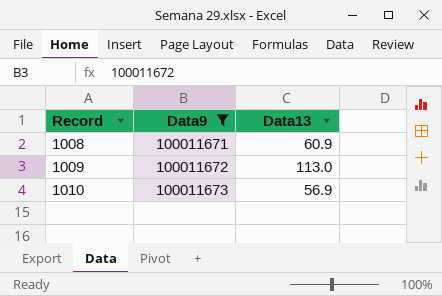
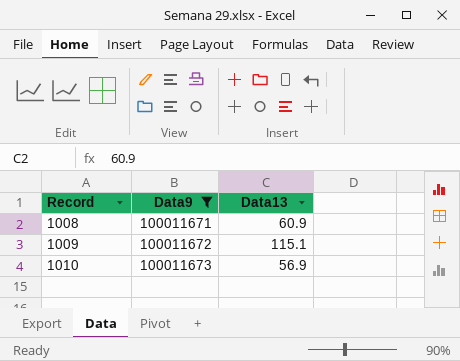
1009 | Data13: 113.0 -> 115.1

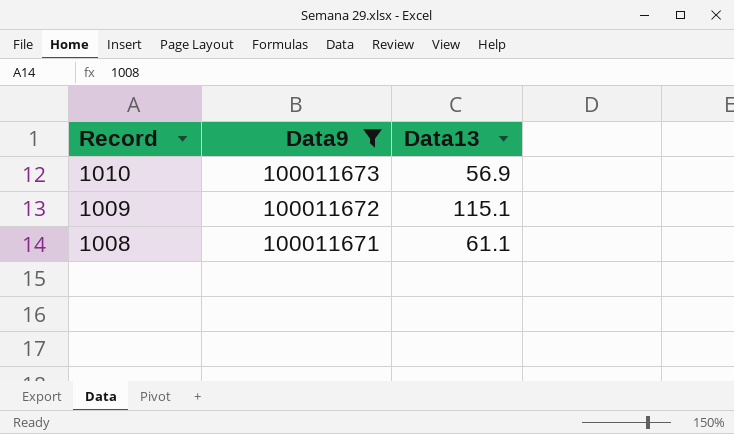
row order: Record ascending -> Record descending
1008 | Data13: 60.9 -> 61.1

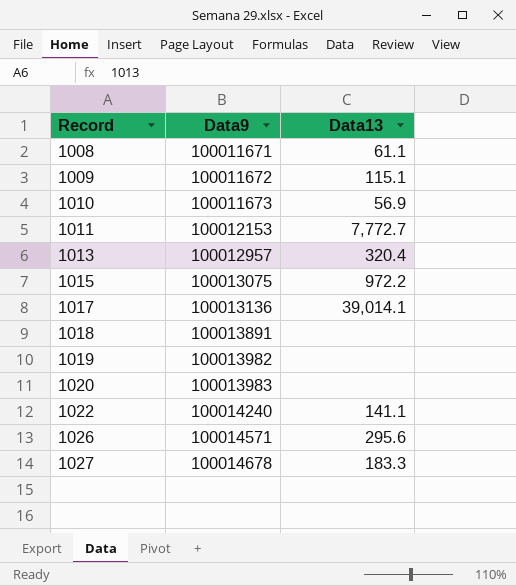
filter: Data9 <= 100011673 -> none
row order: Record descending -> Record ascending

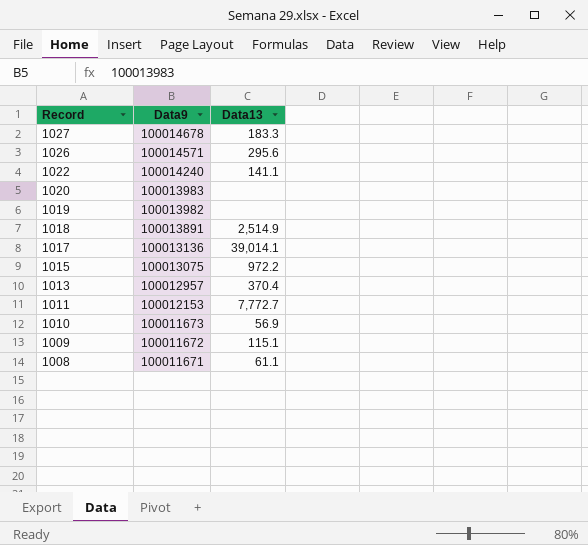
row order: Record ascending -> Record descending
1018 | Data13: none -> 2,514.9
1013 | Data13: 320.4 -> 370.4

